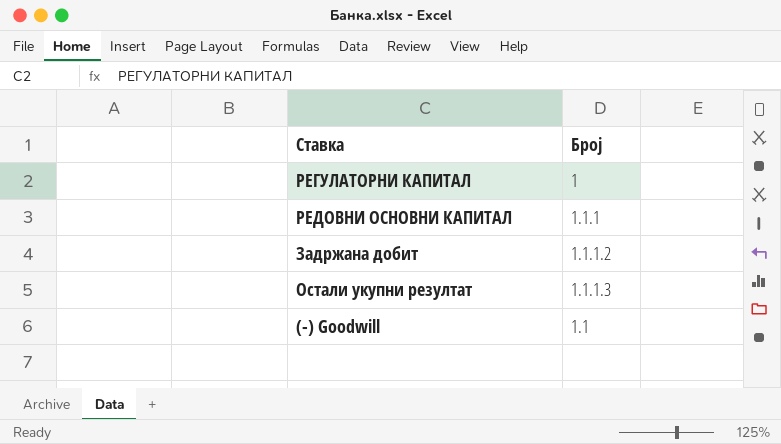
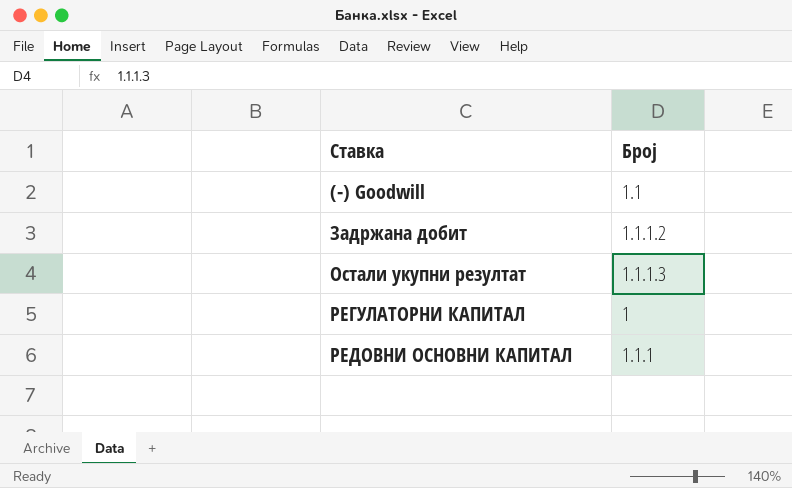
row order: none -> Ставка ascending

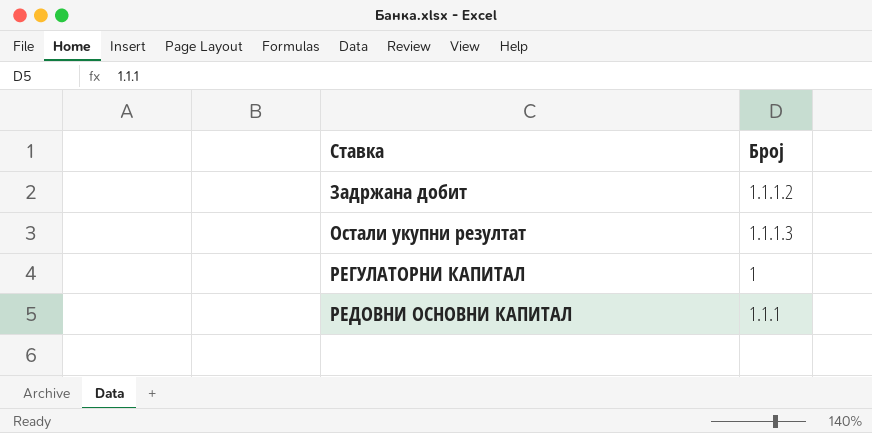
row (-) Goodwill: 1.1 -> none

